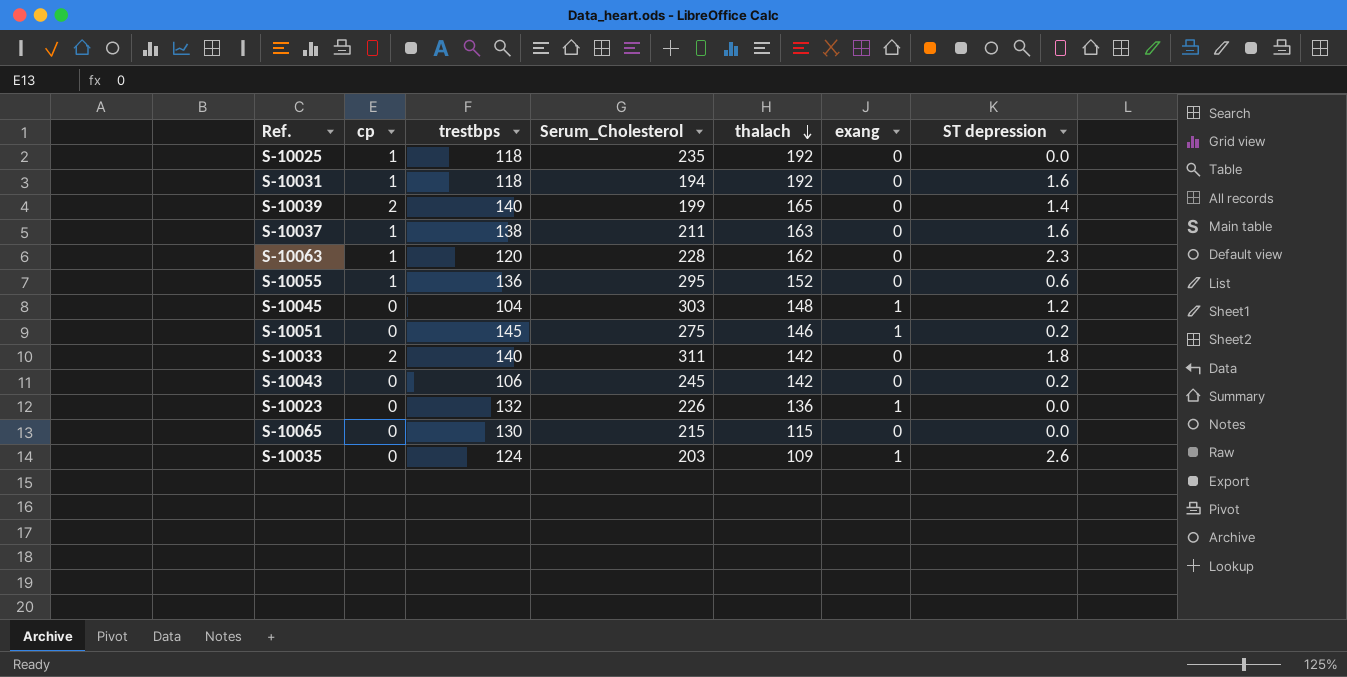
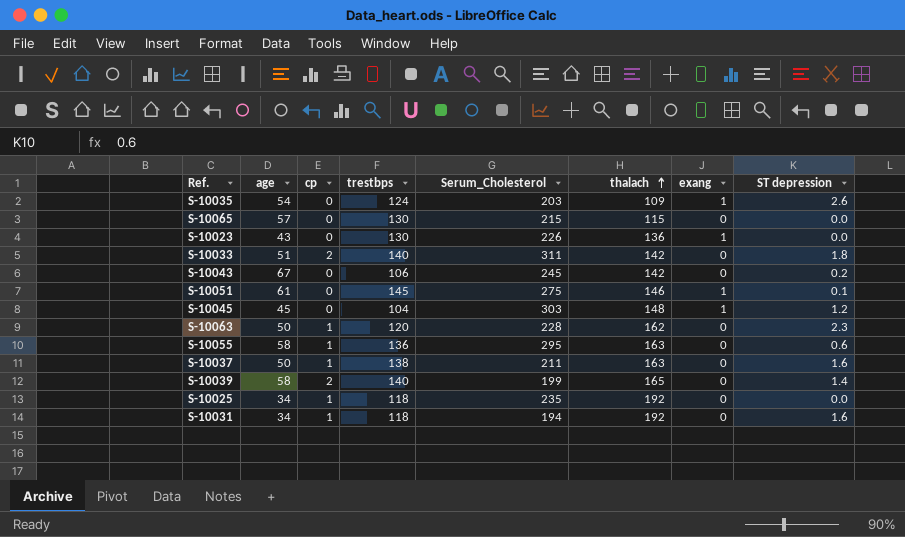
row order: thalach descending -> thalach ascending
column age | position: none -> 2
S-10023 | trestbps: 132 -> 130
S-10051 | ST depression: 0.2 -> 0.1
S-10055 | thalach: 152 -> 163

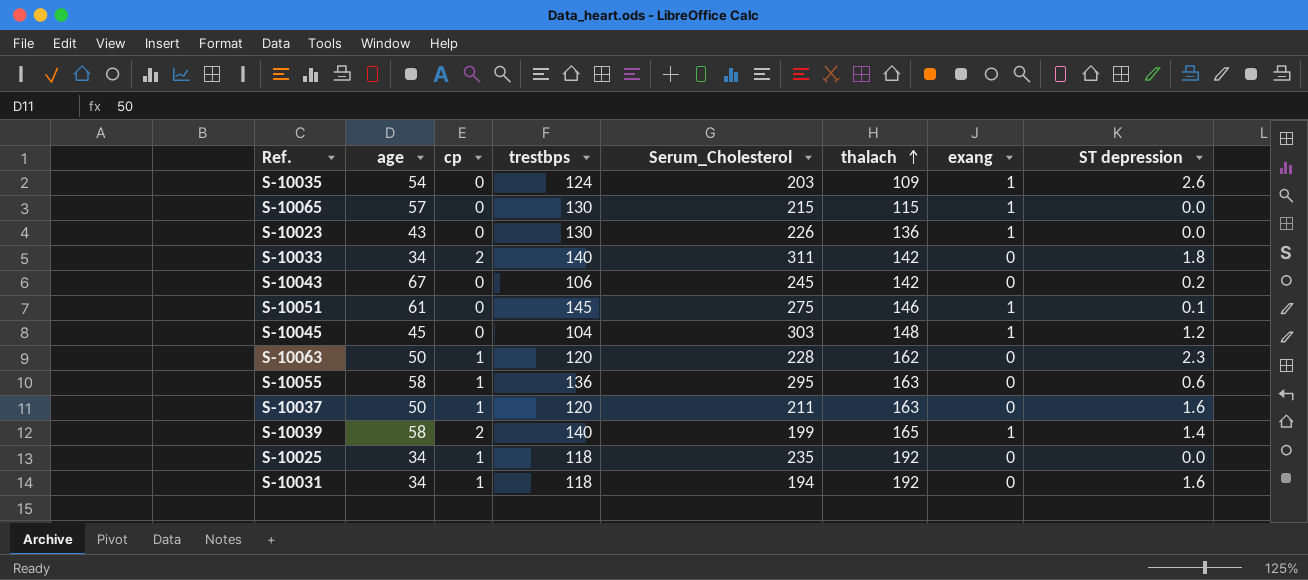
S-10065 | exang: 0 -> 1
S-10033 | age: 51 -> 34
S-10037 | trestbps: 138 -> 120
S-10039 | exang: 0 -> 1

